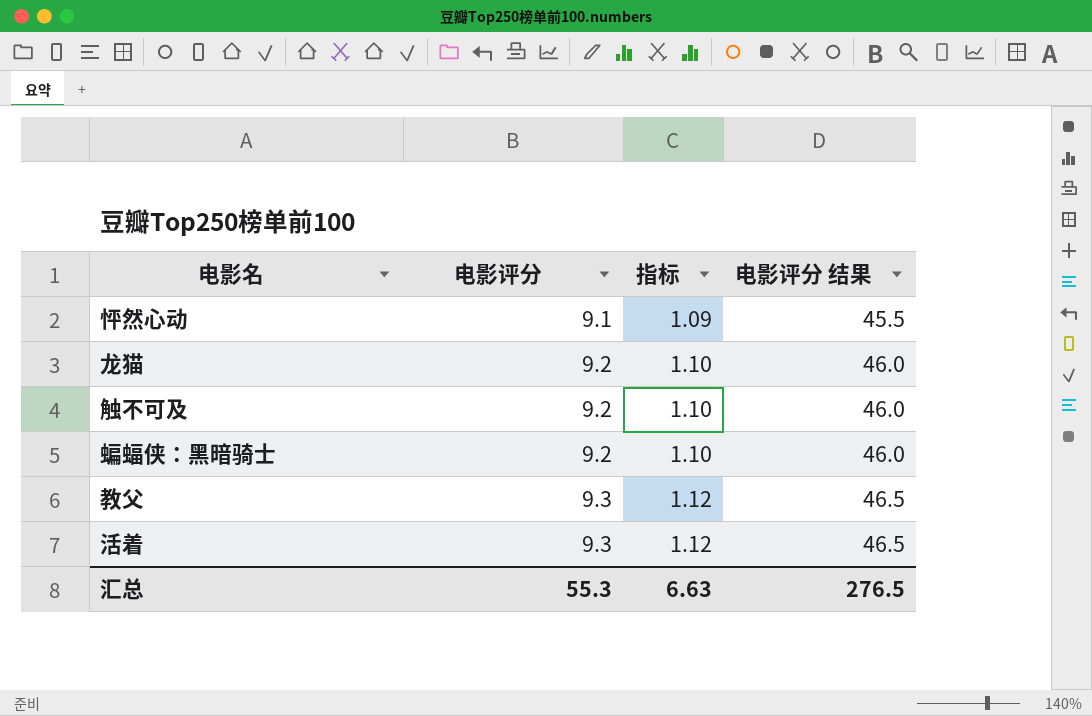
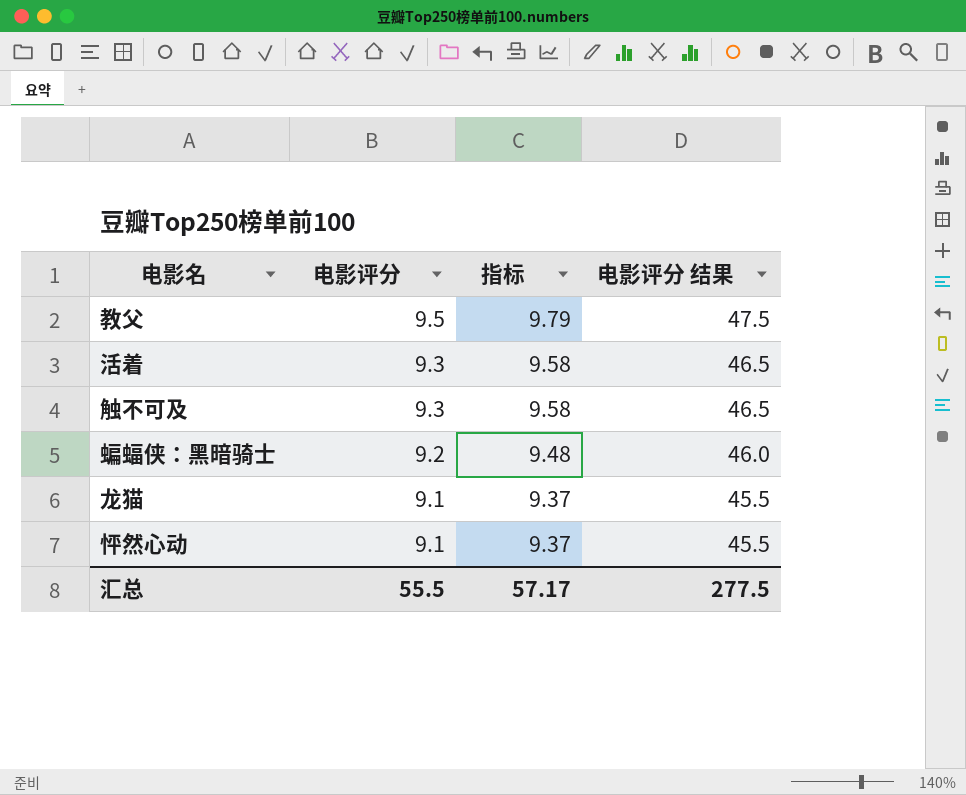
row order: 电影评分 ascending -> 电影评分 descending
column 指标 | formula: [电影评分] * 0.12 -> [电影评分] * 1.03
教父 | 电影评分: 9.3 -> 9.5
教父 | 电影评分 结果: 46.5 -> 47.5
触不可及 | 电影评分: 9.2 -> 9.3
触不可及 | 电影评分 结果: 46.0 -> 46.5
龙猫 | 电影评分: 9.2 -> 9.1
龙猫 | 电影评分 结果: 46.0 -> 45.5
汇总 | 电影评分: 55.3 -> 55.5
汇总 | 指标: 6.63 -> 57.17
汇总 | 电影评分 结果: 276.5 -> 277.5

